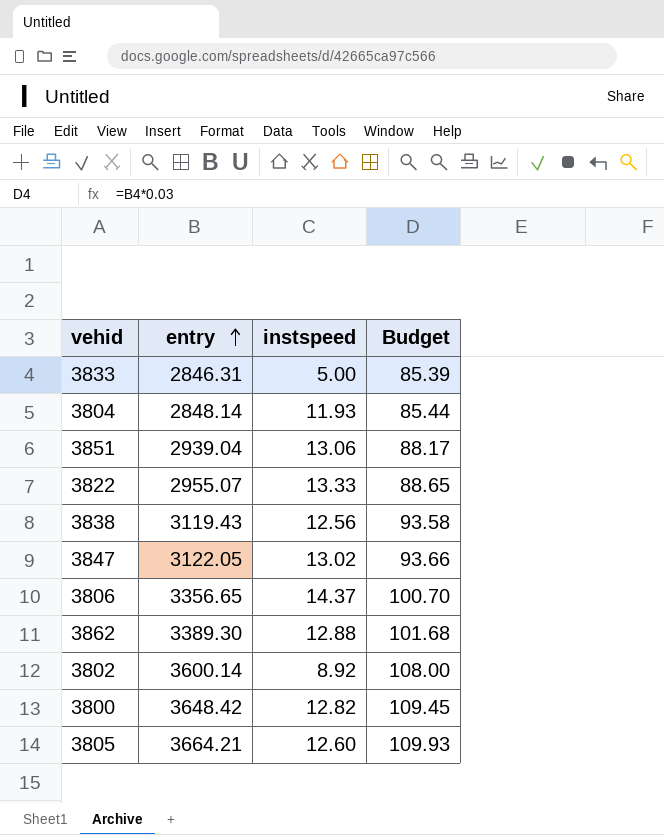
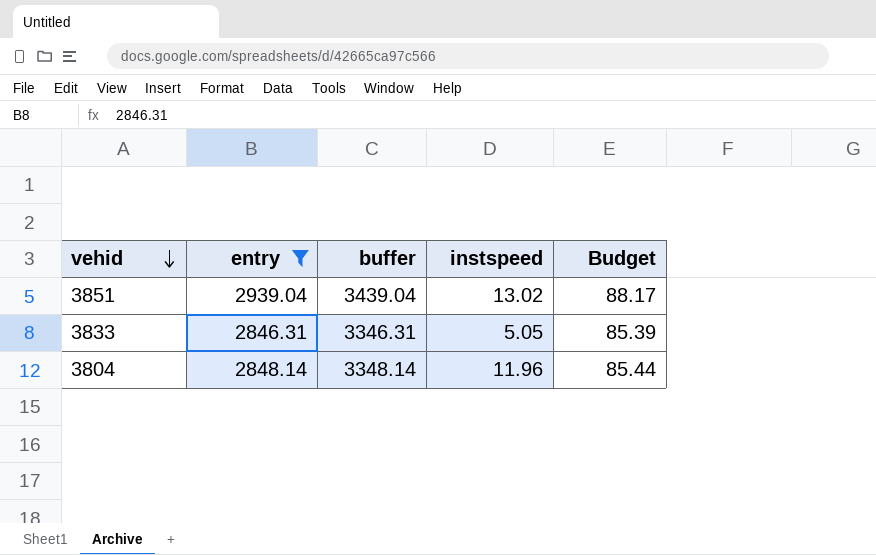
filter: none -> entry <= 2939.04
row order: entry ascending -> vehid descending
column buffer | formula: none -> [entry] + 500
3851 | instspeed: 13.06 -> 13.02
3833 | instspeed: 5.00 -> 5.05
3804 | instspeed: 11.93 -> 11.96

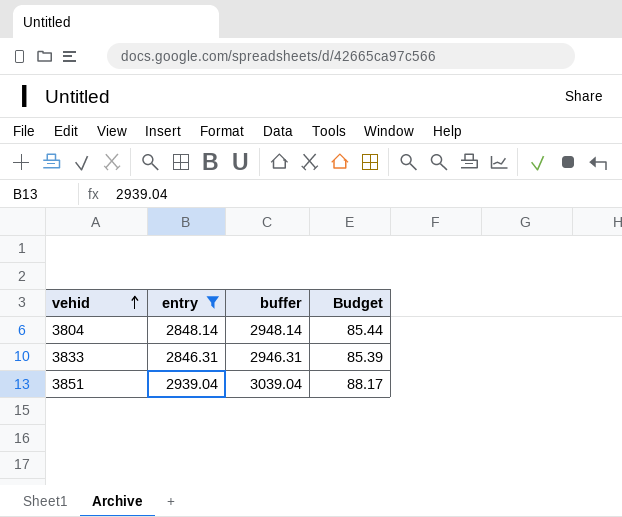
row order: vehid descending -> vehid ascending
column instspeed | position: 4 -> none
column buffer | formula: [entry] + 500 -> [entry] + 100

